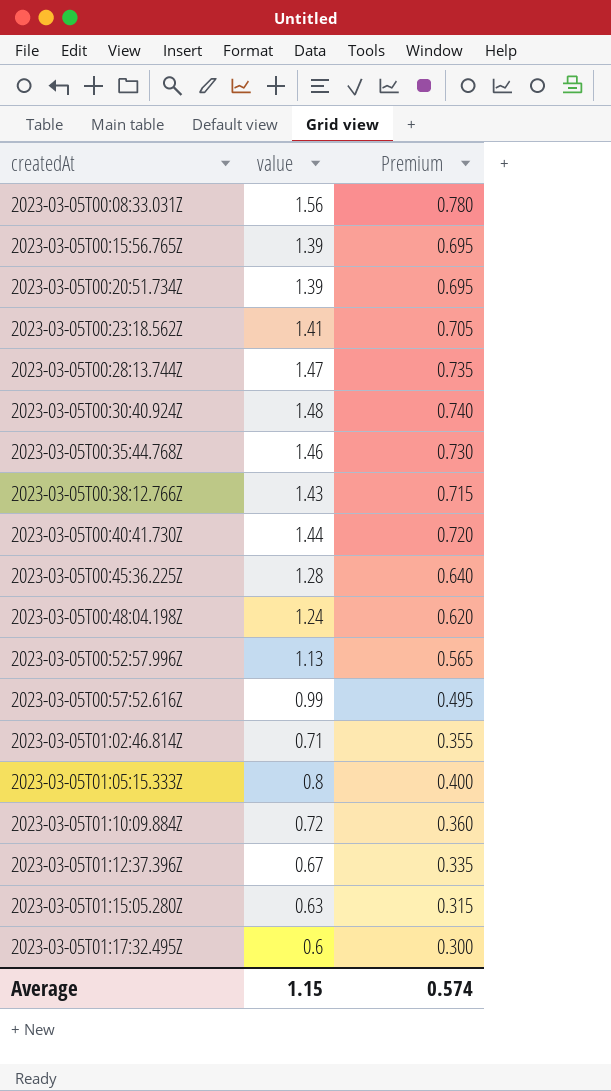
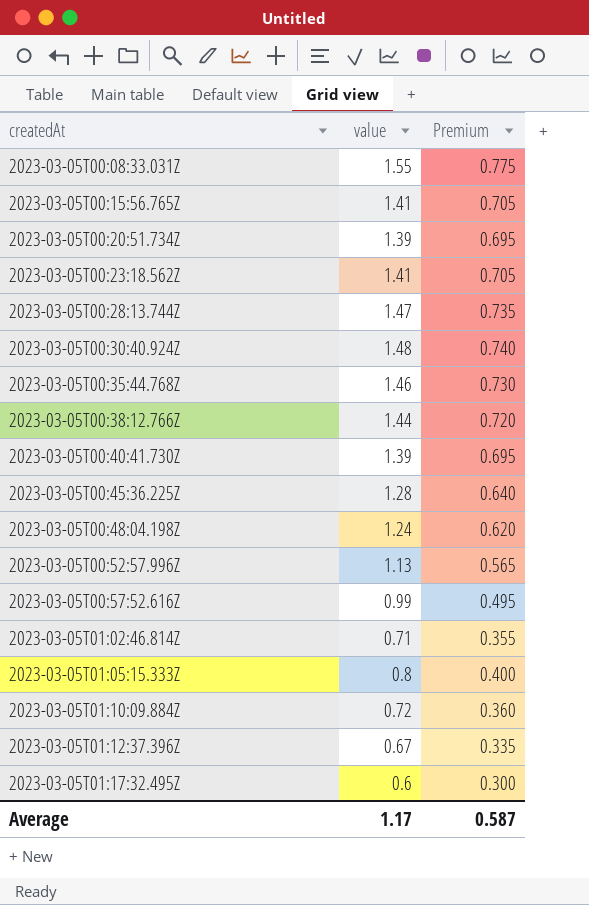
row 2023-03-05T01:15:05.280Z: 0.63 | 0.315 -> none
2023-03-05T00:08:33.031Z | value: 1.56 -> 1.55
2023-03-05T00:08:33.031Z | Premium: 0.780 -> 0.775
2023-03-05T00:15:56.765Z | value: 1.39 -> 1.41
2023-03-05T00:15:56.765Z | Premium: 0.695 -> 0.705
2023-03-05T00:38:12.766Z | value: 1.43 -> 1.44
2023-03-05T00:38:12.766Z | Premium: 0.715 -> 0.720
2023-03-05T00:40:41.730Z | value: 1.44 -> 1.39
2023-03-05T00:40:41.730Z | Premium: 0.720 -> 0.695
Average | value: 1.15 -> 1.17
Average | Premium: 0.574 -> 0.587

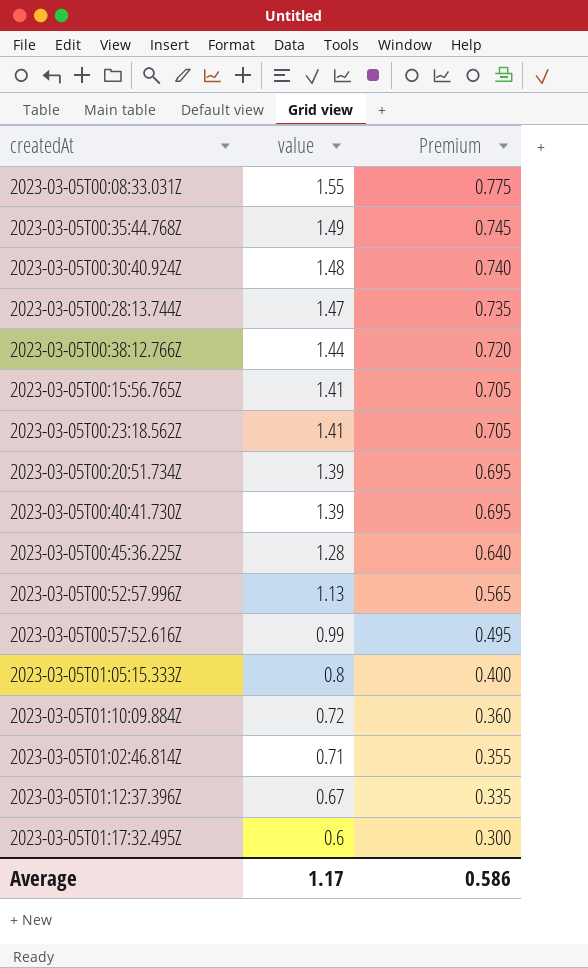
row order: createdAt ascending -> value descending
row 2023-03-05T00:48:04.198Z: 1.24 | 0.620 -> none
2023-03-05T00:35:44.768Z | value: 1.46 -> 1.49
2023-03-05T00:35:44.768Z | Premium: 0.730 -> 0.745
Average | Premium: 0.587 -> 0.586

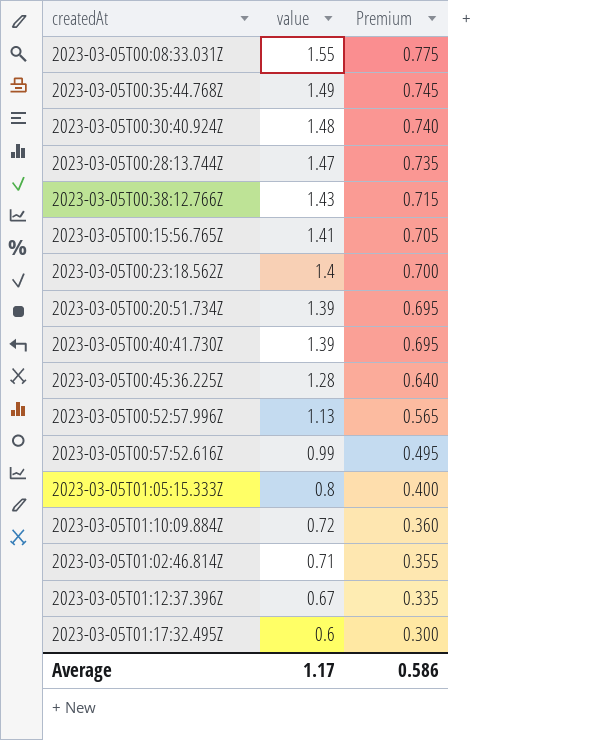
2023-03-05T00:38:12.766Z | value: 1.44 -> 1.43
2023-03-05T00:38:12.766Z | Premium: 0.720 -> 0.715
2023-03-05T00:23:18.562Z | value: 1.41 -> 1.4
2023-03-05T00:23:18.562Z | Premium: 0.705 -> 0.700

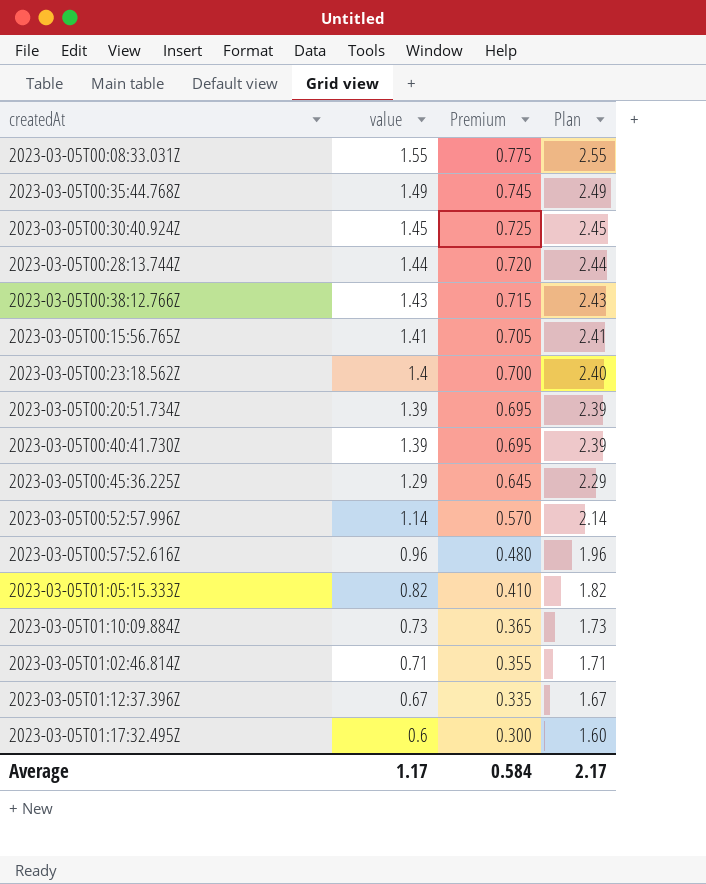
column Plan | formula: none -> [value] + 1
2023-03-05T00:30:40.924Z | value: 1.48 -> 1.45
2023-03-05T00:30:40.924Z | Premium: 0.740 -> 0.725
2023-03-05T00:28:13.744Z | value: 1.47 -> 1.44
2023-03-05T00:28:13.744Z | Premium: 0.735 -> 0.720
2023-03-05T00:45:36.225Z | value: 1.28 -> 1.29
2023-03-05T00:45:36.225Z | Premium: 0.640 -> 0.645
2023-03-05T00:52:57.996Z | value: 1.13 -> 1.14
2023-03-05T00:52:57.996Z | Premium: 0.565 -> 0.570
2023-03-05T00:57:52.616Z | value: 0.99 -> 0.96
2023-03-05T00:57:52.616Z | Premium: 0.495 -> 0.480
2023-03-05T01:05:15.333Z | value: 0.8 -> 0.82
2023-03-05T01:05:15.333Z | Premium: 0.400 -> 0.410
2023-03-05T01:10:09.884Z | value: 0.72 -> 0.73
2023-03-05T01:10:09.884Z | Premium: 0.360 -> 0.365
Average | Premium: 0.586 -> 0.584

